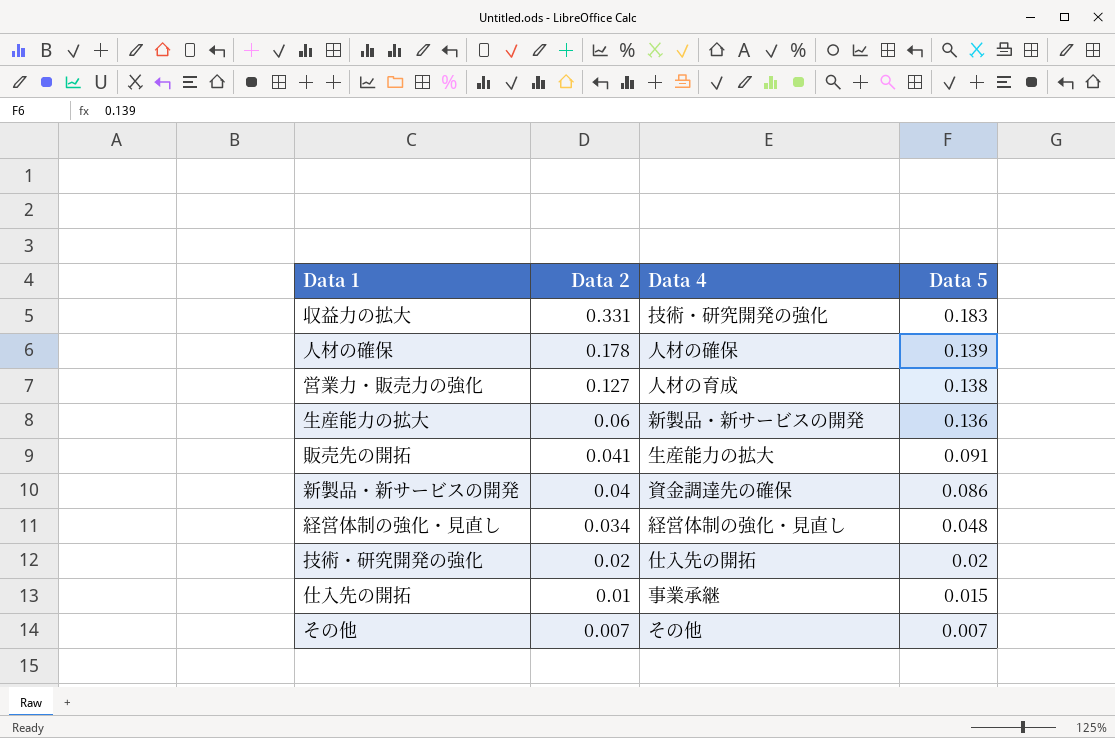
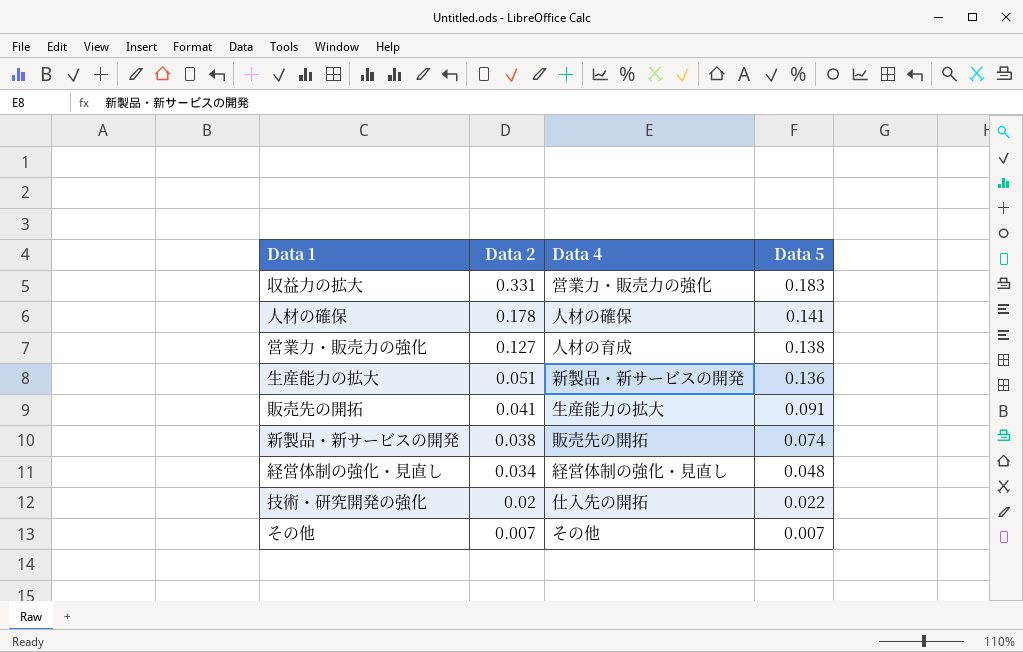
row 仕入先の開拓: 0.01 | 事業承継 | 0.015 -> none
収益力の拡大 | Data 4: 技術・研究開発の強化 -> 営業力・販売力の強化
人材の確保 | Data 5: 0.139 -> 0.141
生産能力の拡大 | Data 2: 0.06 -> 0.051
新製品・新サービスの開発 | Data 2: 0.04 -> 0.038
新製品・新サービスの開発 | Data 4: 資金調達先の確保 -> 販売先の開拓
新製品・新サービスの開発 | Data 5: 0.086 -> 0.074
技術・研究開発の強化 | Data 5: 0.02 -> 0.022

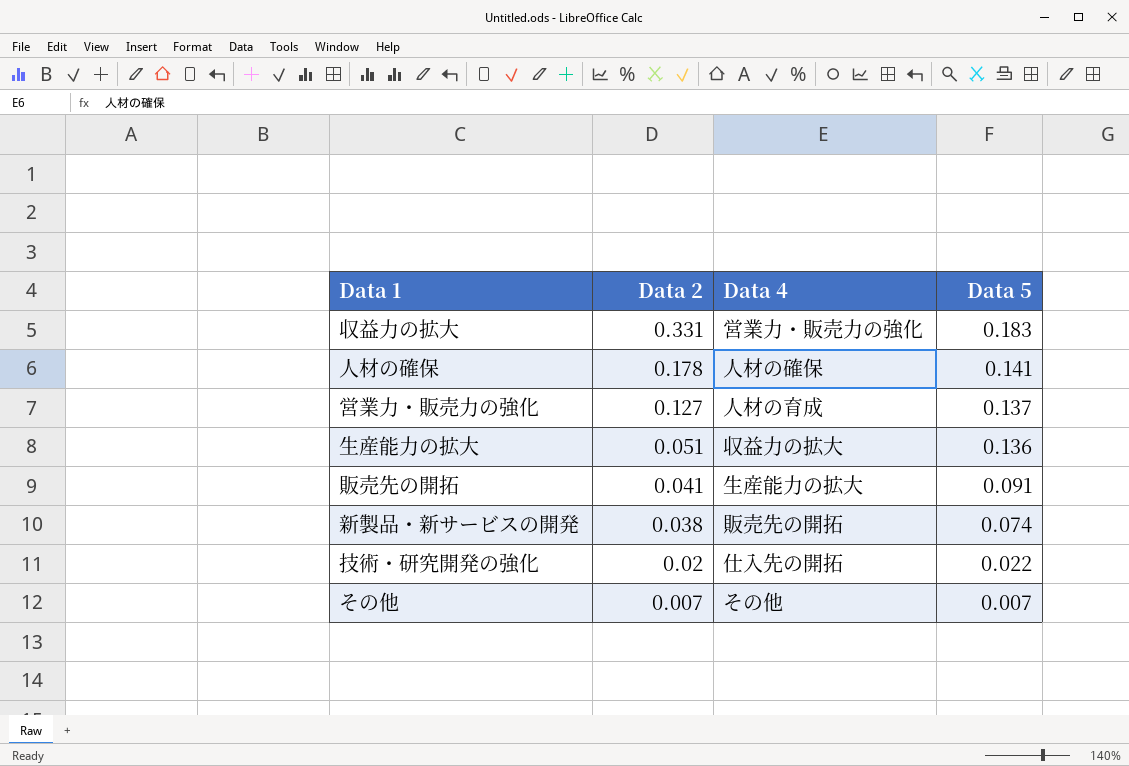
row 経営体制の強化・見直し: 0.034 | 経営体制の強化・見直し | 0.048 -> none
営業力・販売力の強化 | Data 5: 0.138 -> 0.137
生産能力の拡大 | Data 4: 新製品・新サービスの開発 -> 収益力の拡大

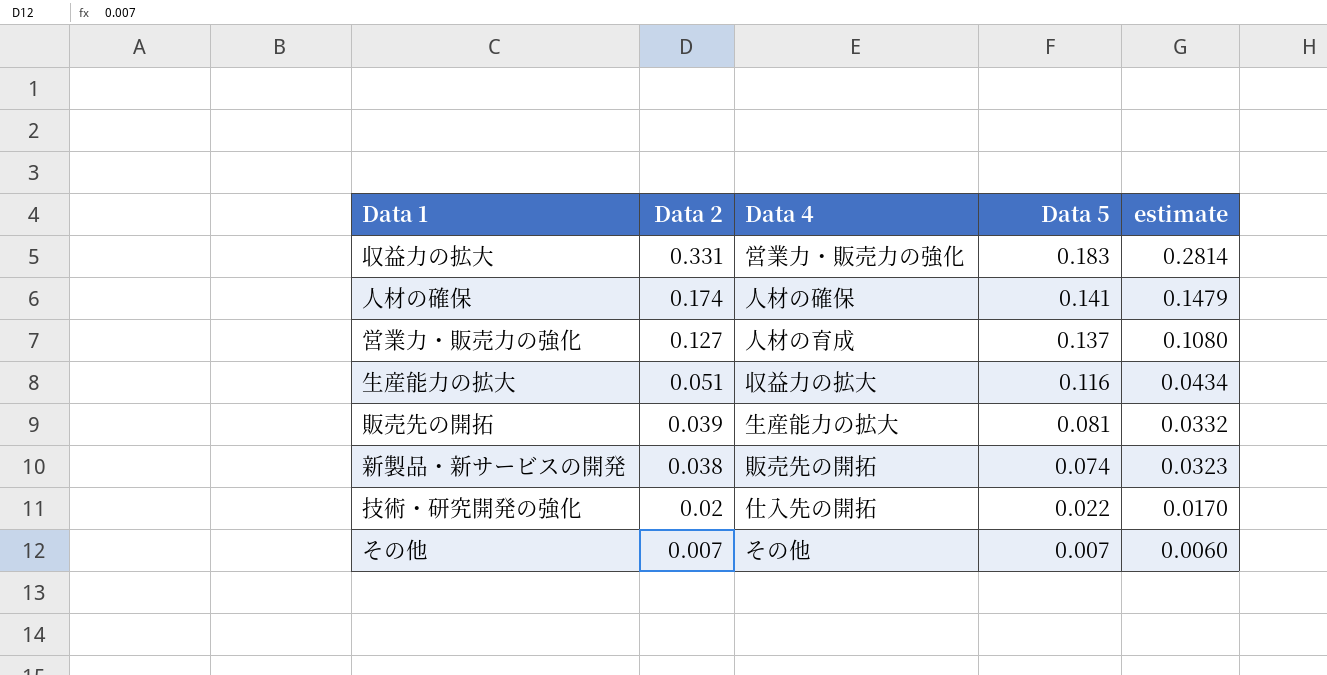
column estimate | formula: none -> [Data 2] * 0.85
人材の確保 | Data 2: 0.178 -> 0.174
生産能力の拡大 | Data 5: 0.136 -> 0.116
販売先の開拓 | Data 2: 0.041 -> 0.039
販売先の開拓 | Data 5: 0.091 -> 0.081

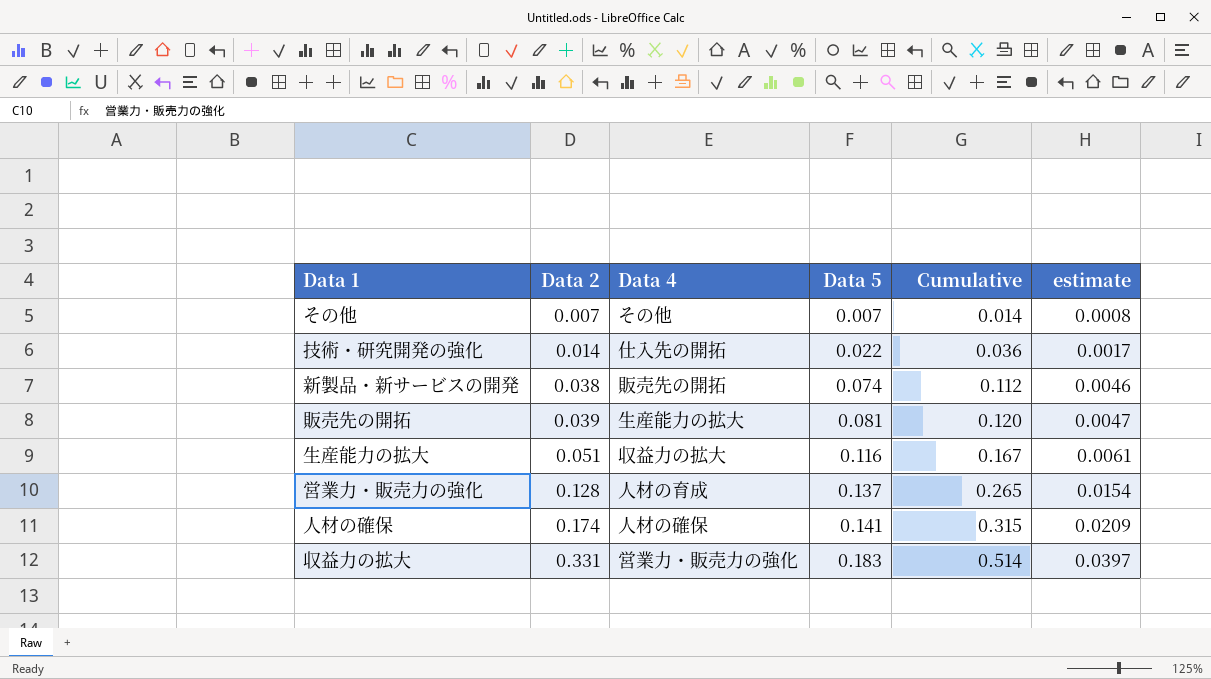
row order: Data 2 descending -> Data 2 ascending
column Cumulative | formula: none -> [Data 2] + [Data 5]
column estimate | formula: [Data 2] * 0.85 -> [Data 2] * 0.12
技術・研究開発の強化 | Data 2: 0.02 -> 0.014
営業力・販売力の強化 | Data 2: 0.127 -> 0.128

